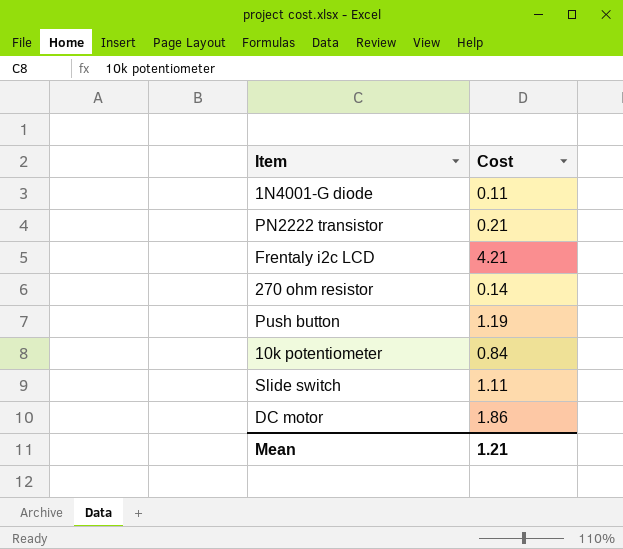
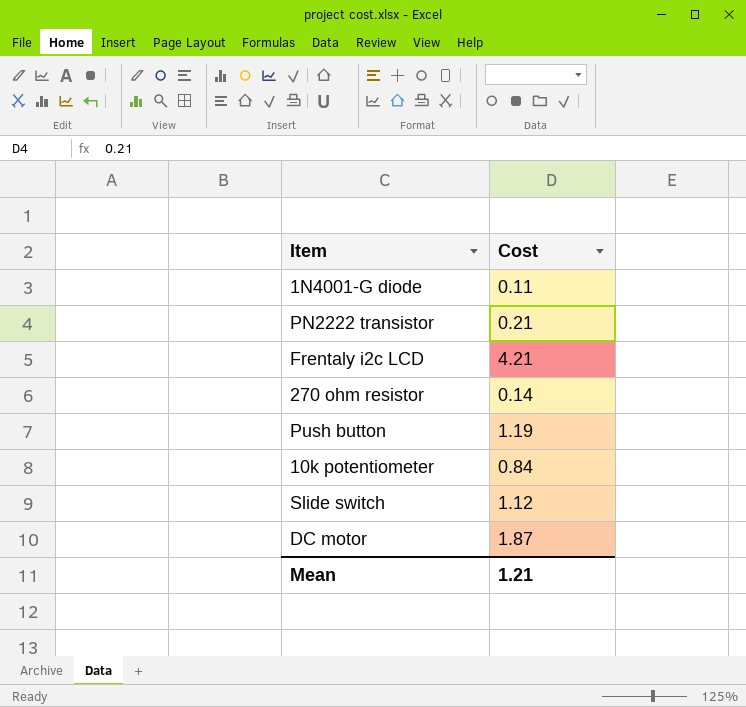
Slide switch | Cost: 1.11 -> 1.12
DC motor | Cost: 1.86 -> 1.87

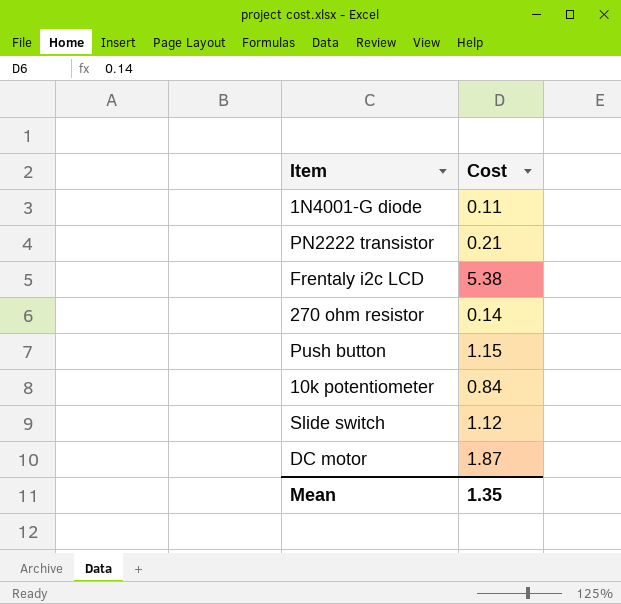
Frentaly i2c LCD | Cost: 4.21 -> 5.38
Push button | Cost: 1.19 -> 1.15
Mean | Cost: 1.21 -> 1.35

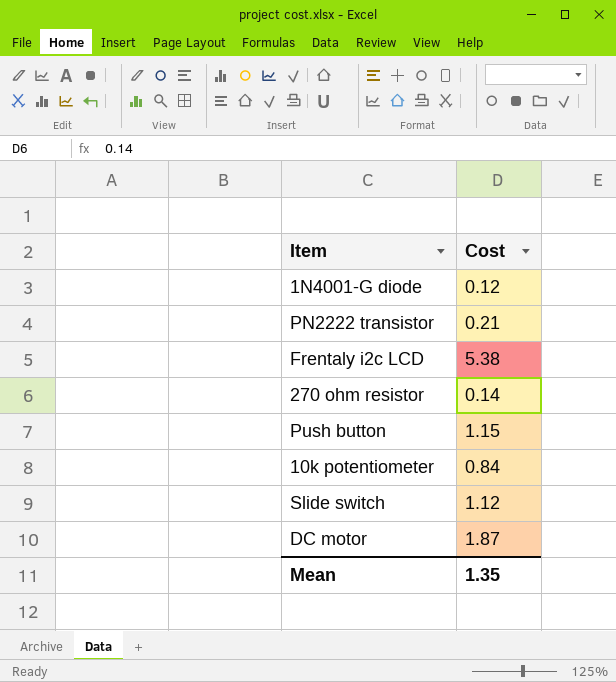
1N4001-G diode | Cost: 0.11 -> 0.12

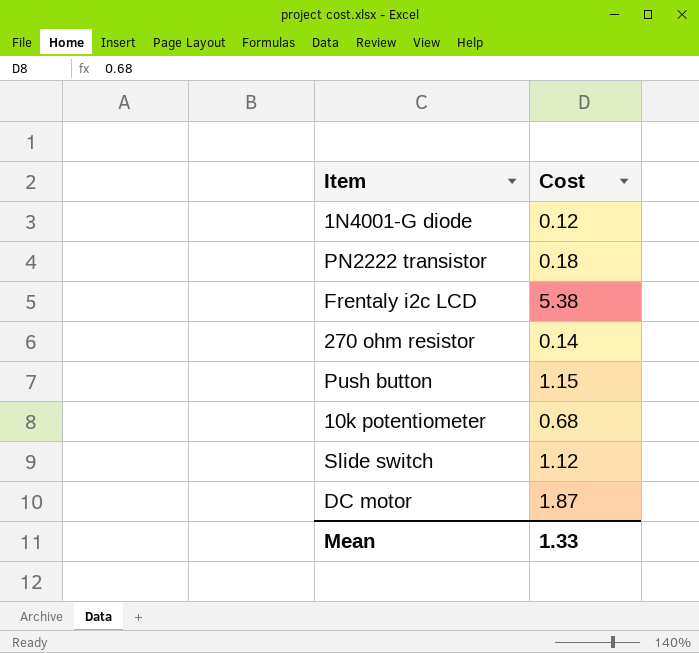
PN2222 transistor | Cost: 0.21 -> 0.18
10k potentiometer | Cost: 0.84 -> 0.68
Mean | Cost: 1.35 -> 1.33

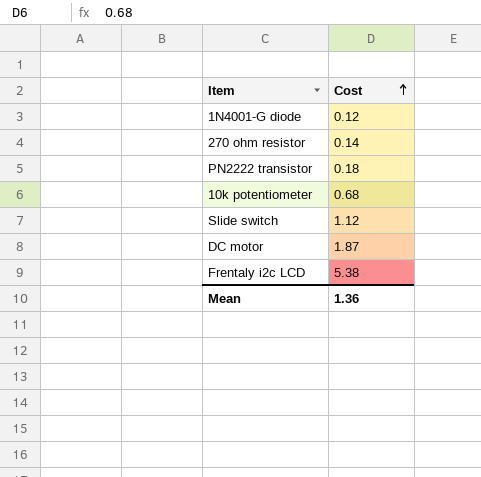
row order: none -> Cost ascending
row Push button: 1.15 -> none
Mean | Cost: 1.33 -> 1.36

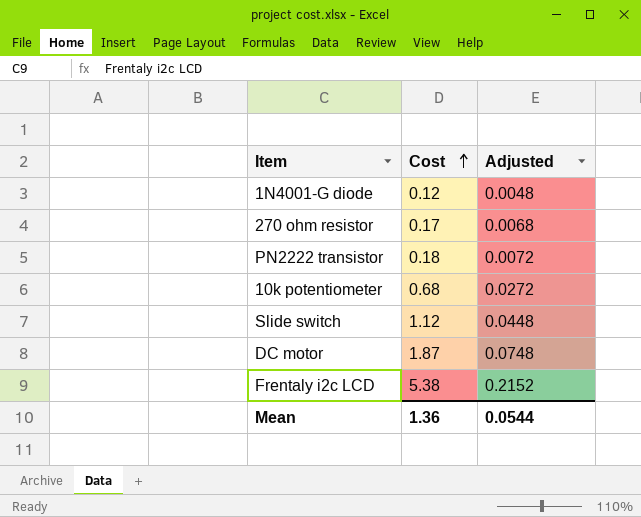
column Adjusted | formula: none -> [Cost] * 0.04
270 ohm resistor | Cost: 0.14 -> 0.17

